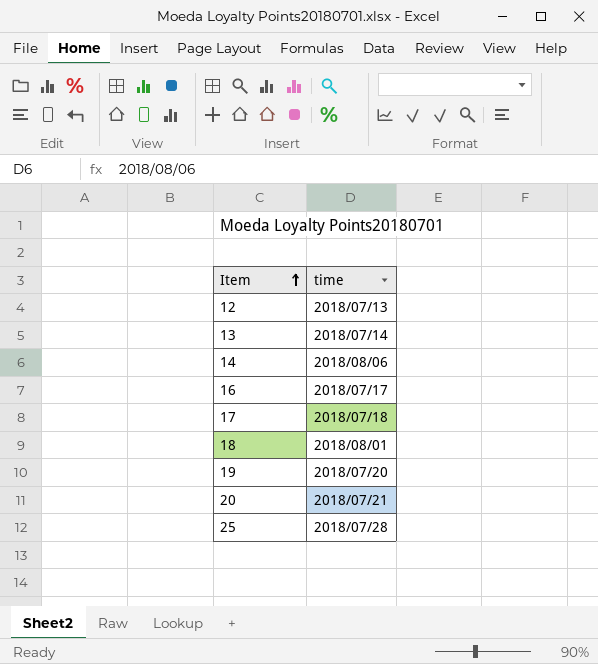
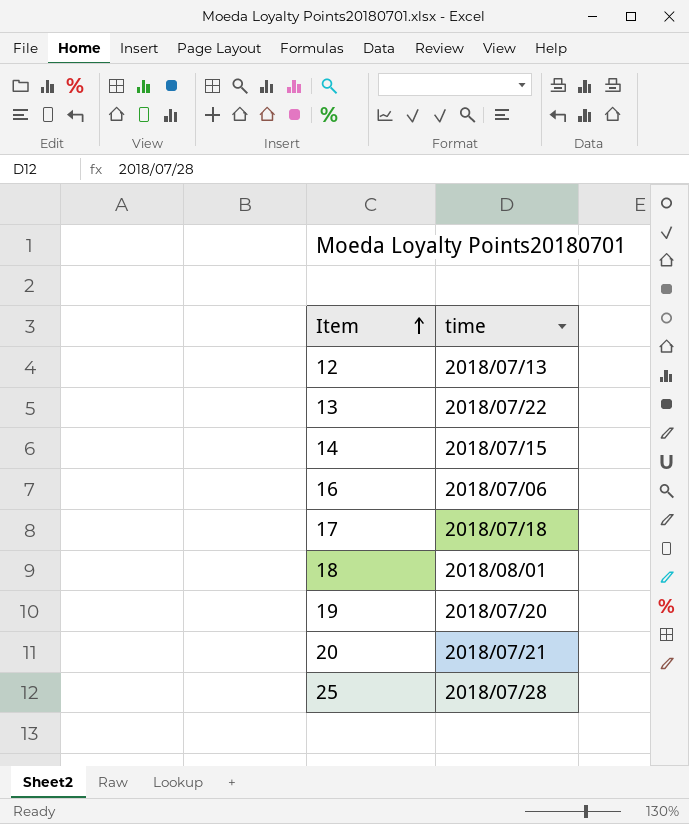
13 | time: 2018/07/14 -> 2018/07/22
14 | time: 2018/08/06 -> 2018/07/15
16 | time: 2018/07/17 -> 2018/07/06

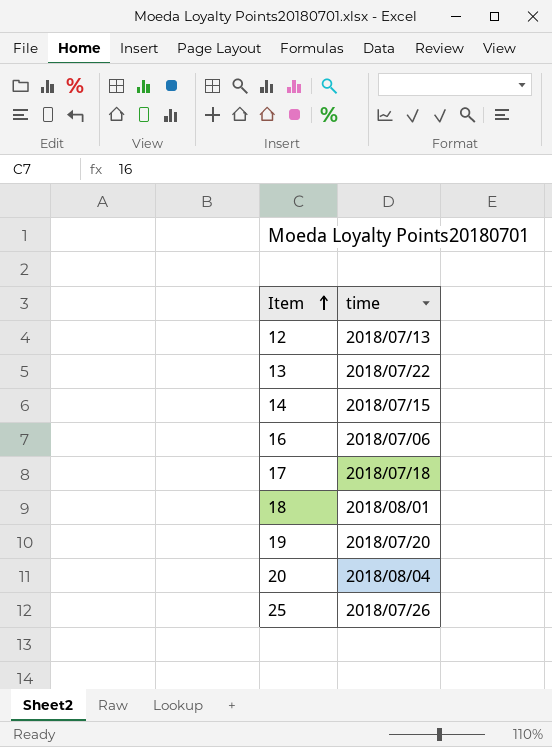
20 | time: 2018/07/21 -> 2018/08/04
25 | time: 2018/07/28 -> 2018/07/26

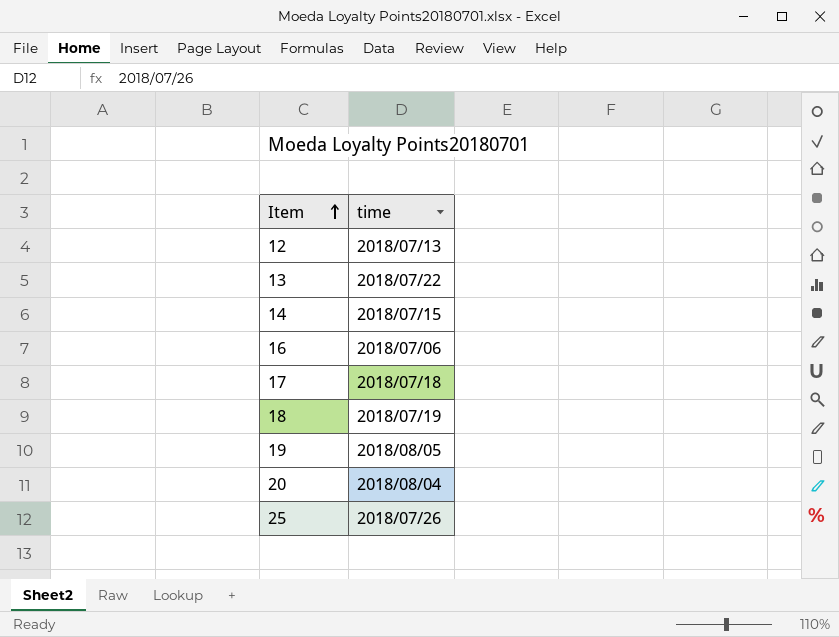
18 | time: 2018/08/01 -> 2018/07/19
19 | time: 2018/07/20 -> 2018/08/05

